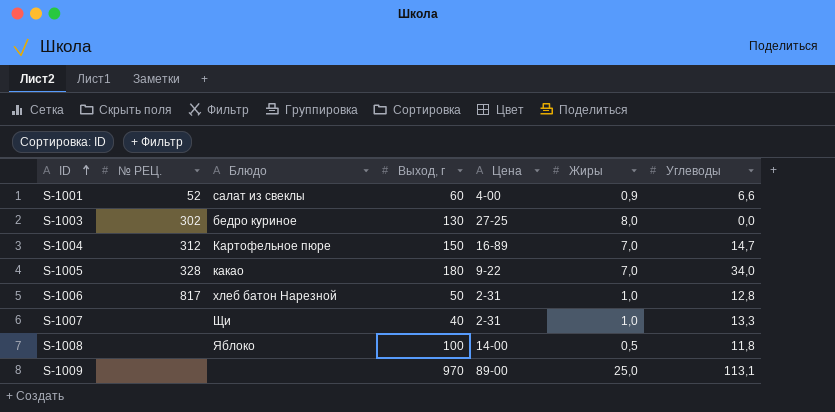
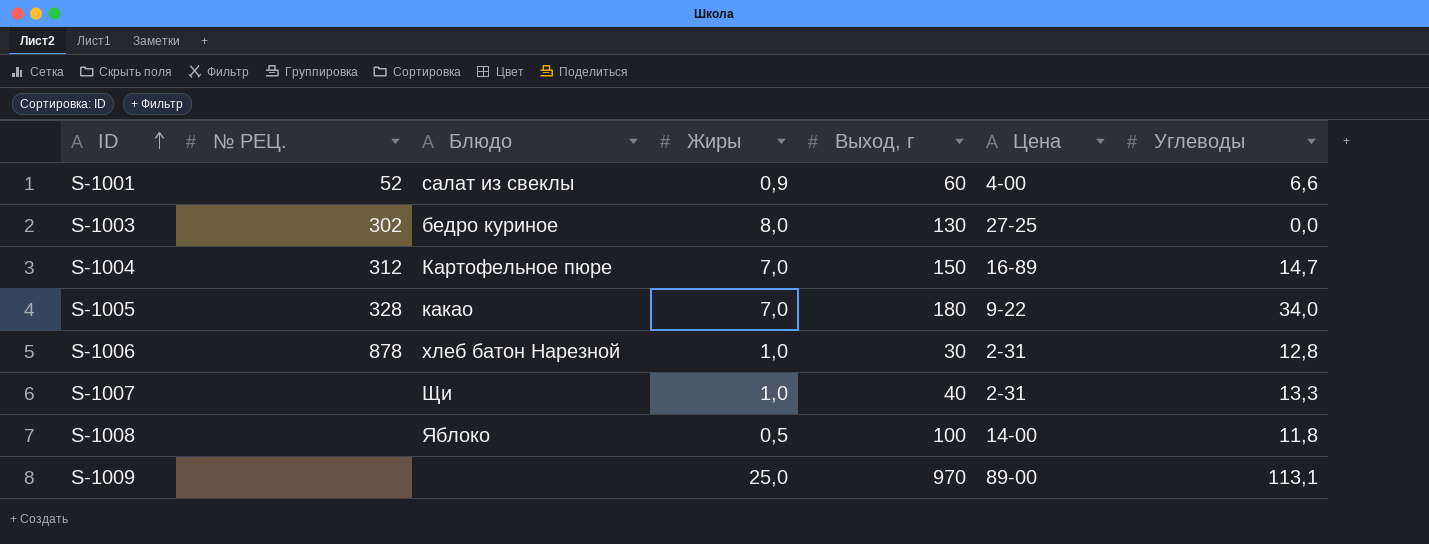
column Жиры | position: 6 -> 4
S-1006 | № РЕЦ.: 817 -> 878
S-1006 | Выход, г: 50 -> 30

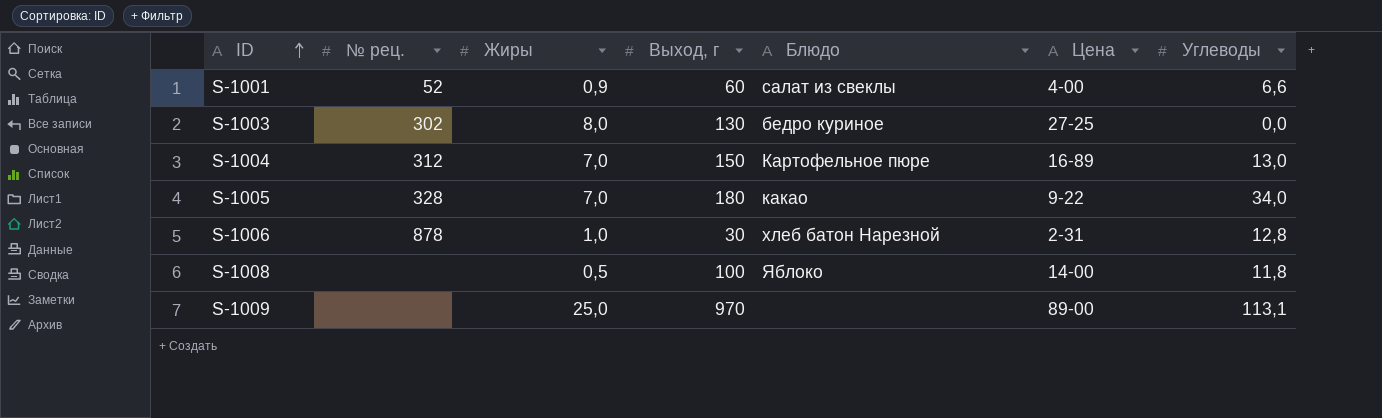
column name: № РЕЦ. -> № рец.
column Блюдо | position: 3 -> 5
row S-1007: none | Щи | 1,0 | 40 | 2-31 | 13,3 -> none
S-1004 | Углеводы: 14,7 -> 13,0

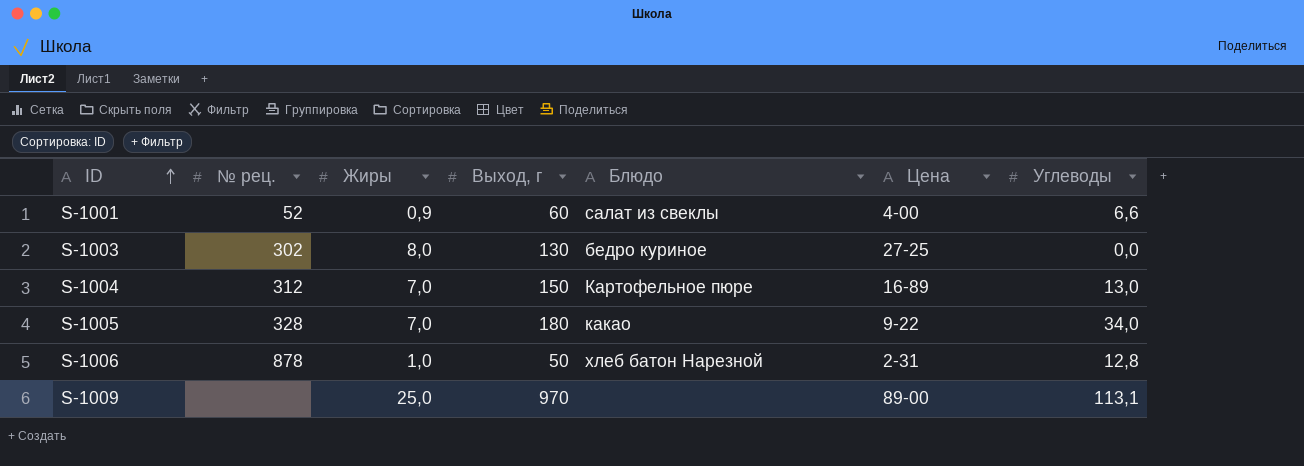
row S-1008: none | 0,5 | 100 | Яблоко | 14-00 | 11,8 -> none
S-1006 | Выход, г: 30 -> 50

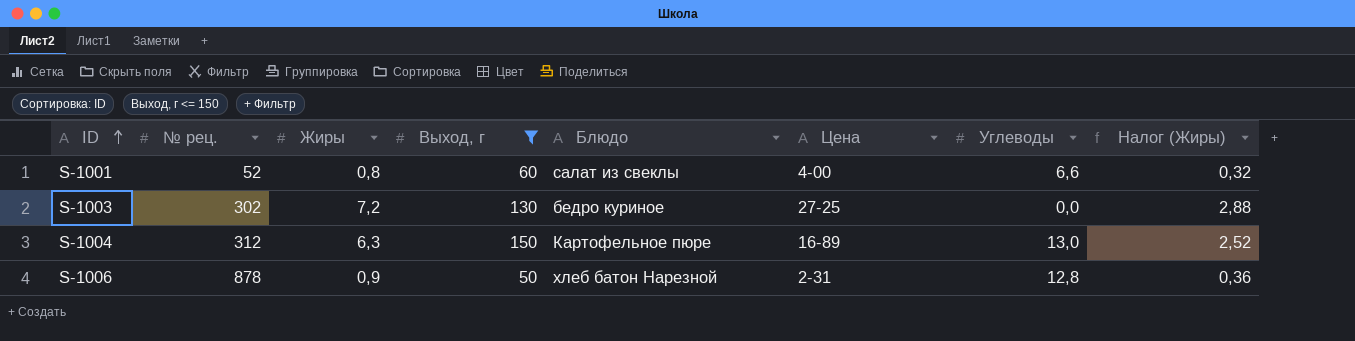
filter: none -> Выход, г <= 150
column Налог (Жиры) | formula: none -> [Жиры] * 0,4
S-1001 | Жиры: 0,9 -> 0,8
S-1003 | Жиры: 8,0 -> 7,2
S-1004 | Жиры: 7,0 -> 6,3
S-1006 | Жиры: 1,0 -> 0,9

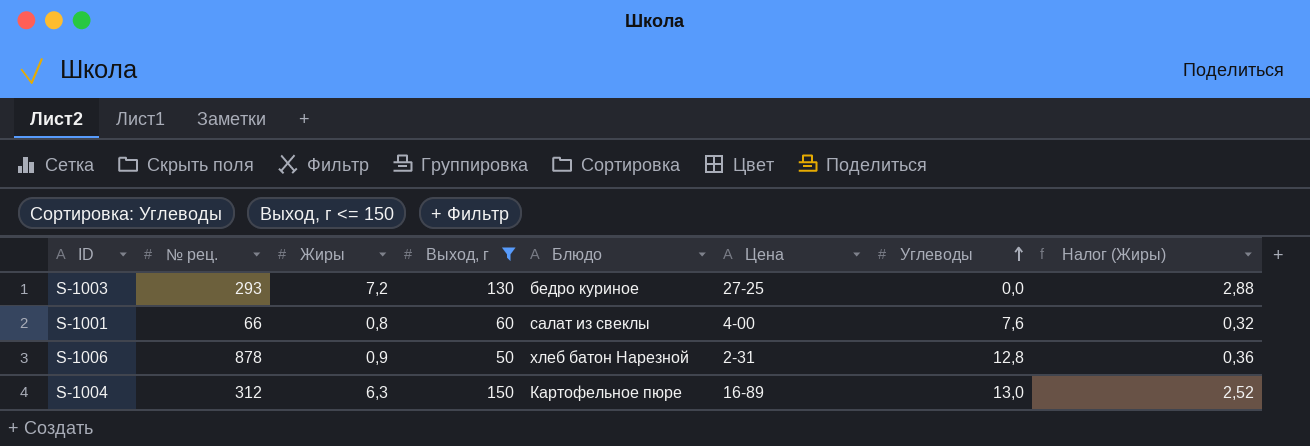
row order: ID ascending -> Углеводы ascending
S-1003 | № рец.: 302 -> 293
S-1001 | № рец.: 52 -> 66
S-1001 | Углеводы: 6,6 -> 7,6

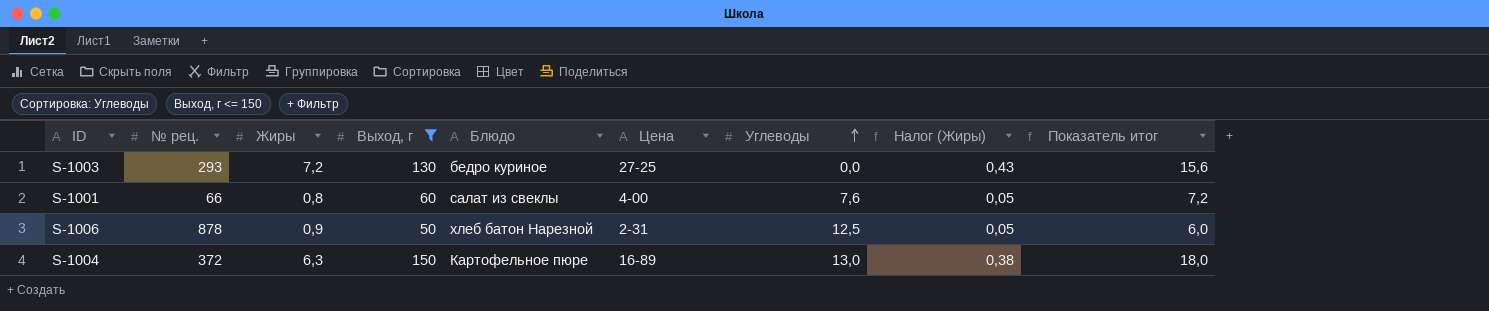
column Налог (Жиры) | formula: [Жиры] * 0,4 -> [Жиры] * 0,06
column Показатель итог | formula: none -> [Выход, г] * 0,12
S-1006 | Углеводы: 12,8 -> 12,5
S-1004 | № рец.: 312 -> 372

